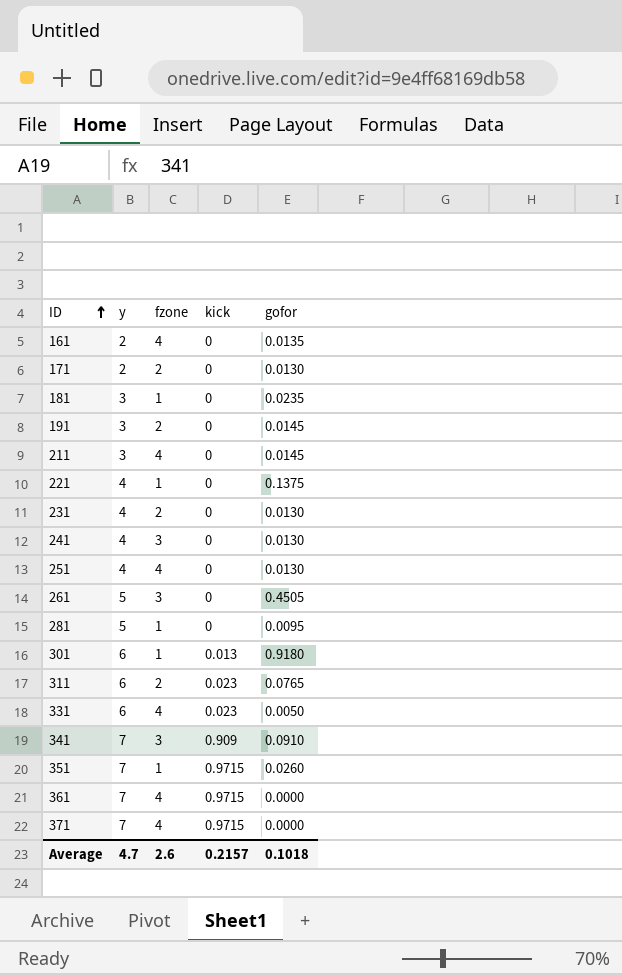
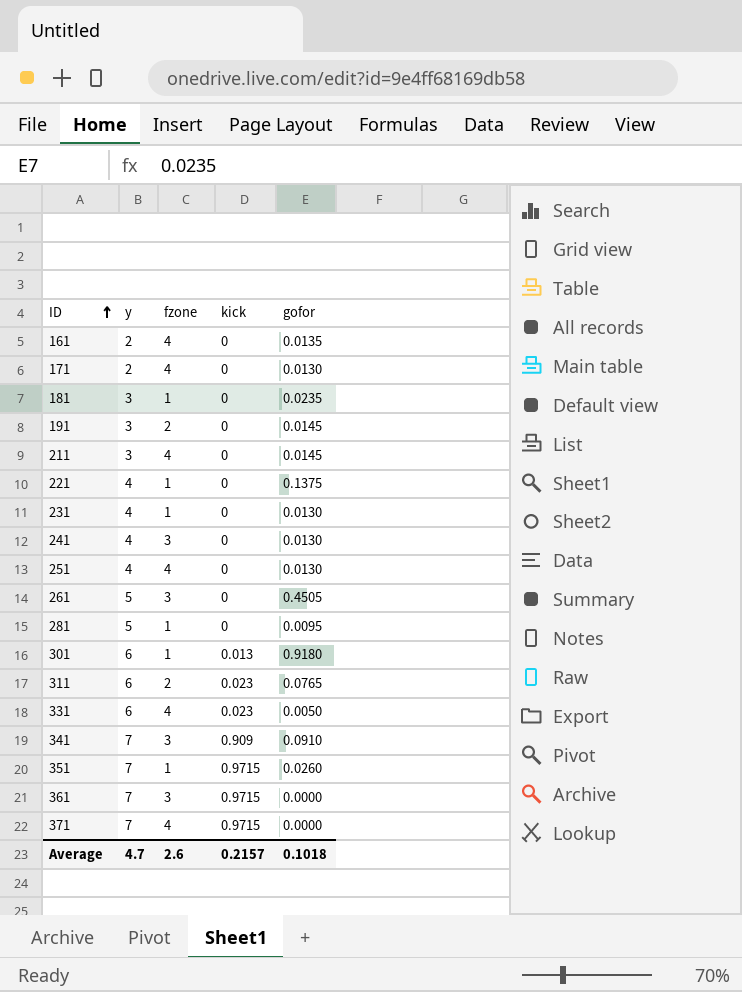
171 | fzone: 2 -> 4
231 | fzone: 2 -> 1
361 | fzone: 4 -> 3

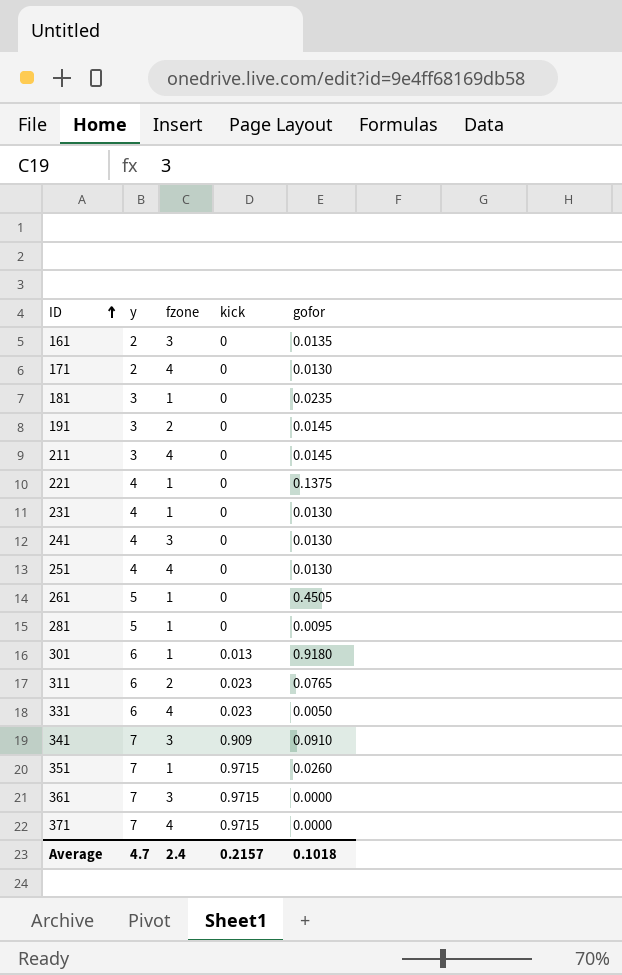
161 | fzone: 4 -> 3
261 | fzone: 3 -> 1
Average | fzone: 2.6 -> 2.4

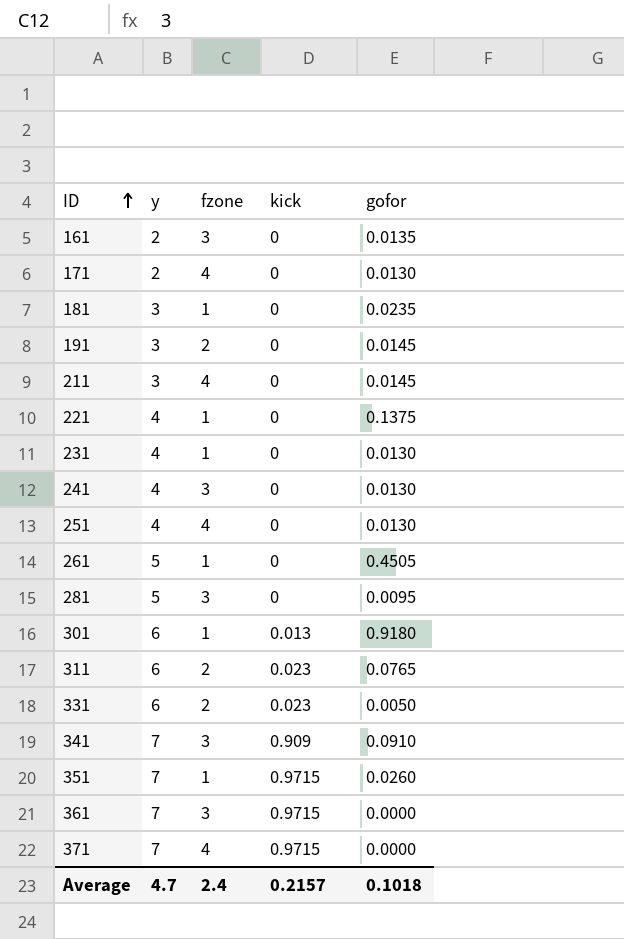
281 | fzone: 1 -> 3
331 | fzone: 4 -> 2

